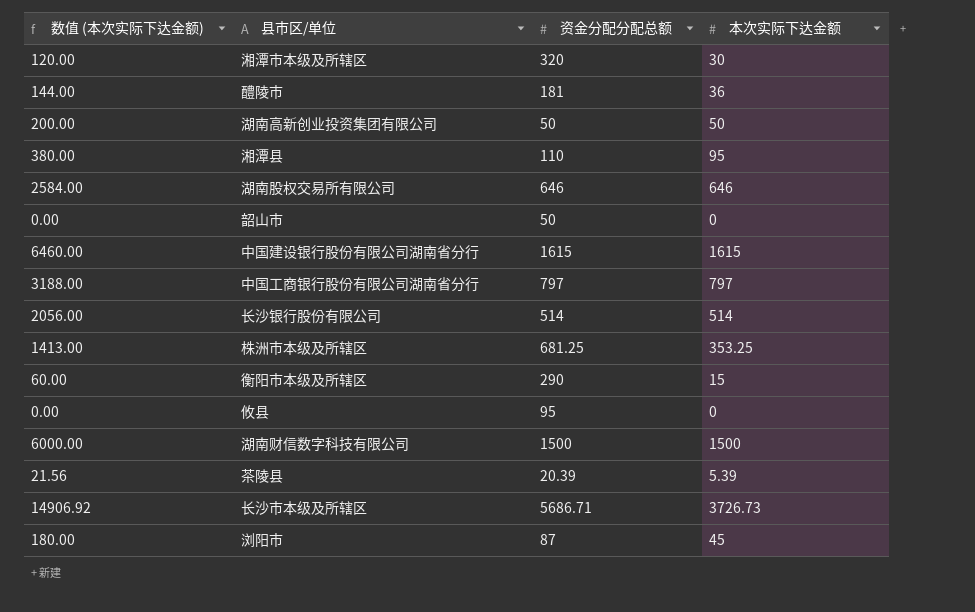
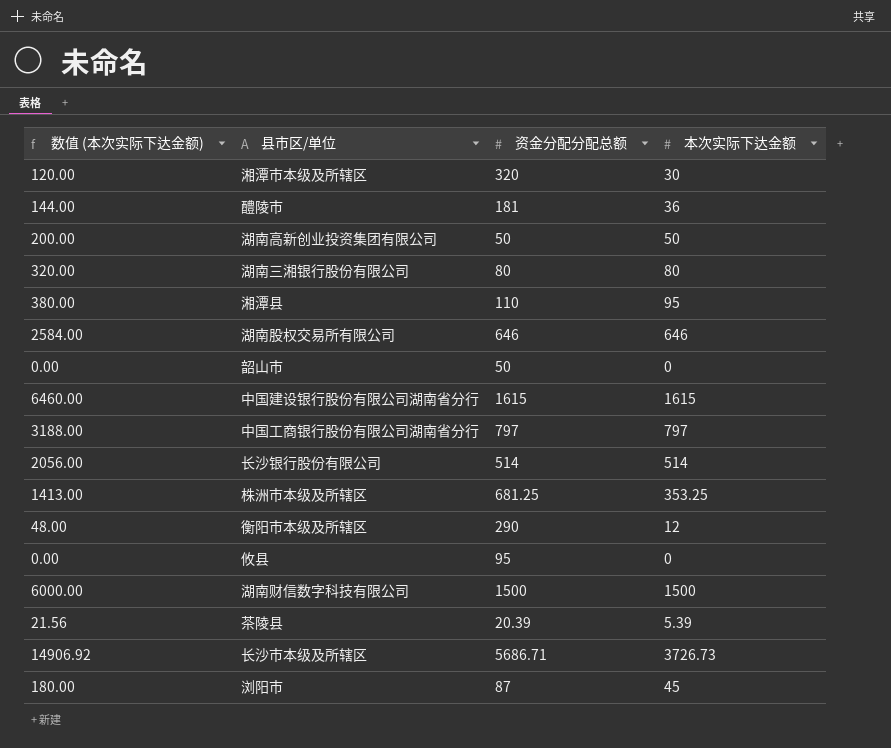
row 湖南三湘银行股份有限公司: none -> 320.00 | 80 | 80
衡阳市本级及所辖区 | 数值 (本次实际下达金额): 60.00 -> 48.00
衡阳市本级及所辖区 | 本次实际下达金额: 15 -> 12

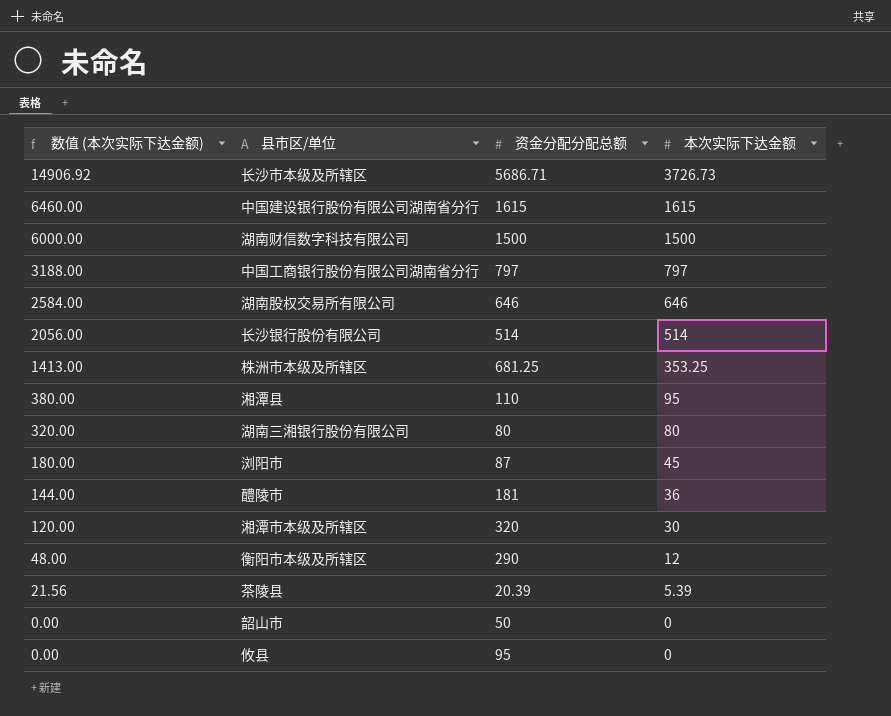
row order: none -> 数值 (本次实际下达金额) descending
row 湖南高新创业投资集团有限公司: 200.00 | 50 | 50 -> none

